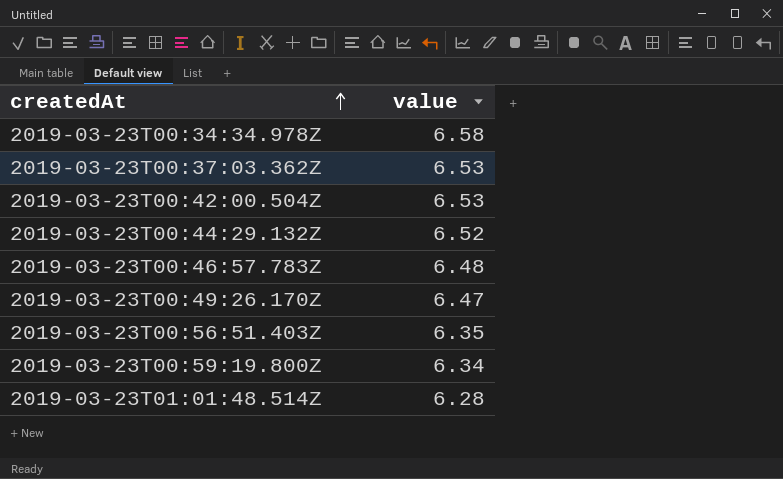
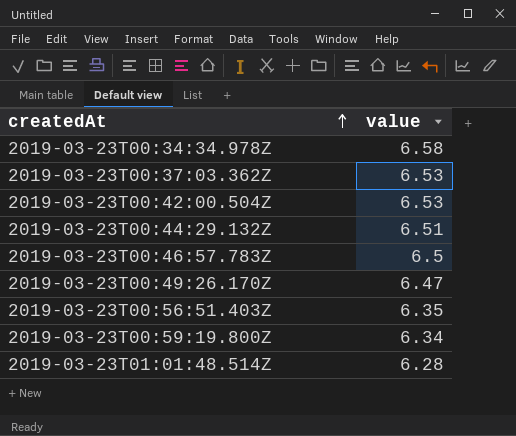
2019-03-23T00:44:29.132Z | value: 6.52 -> 6.51
2019-03-23T00:46:57.783Z | value: 6.48 -> 6.5

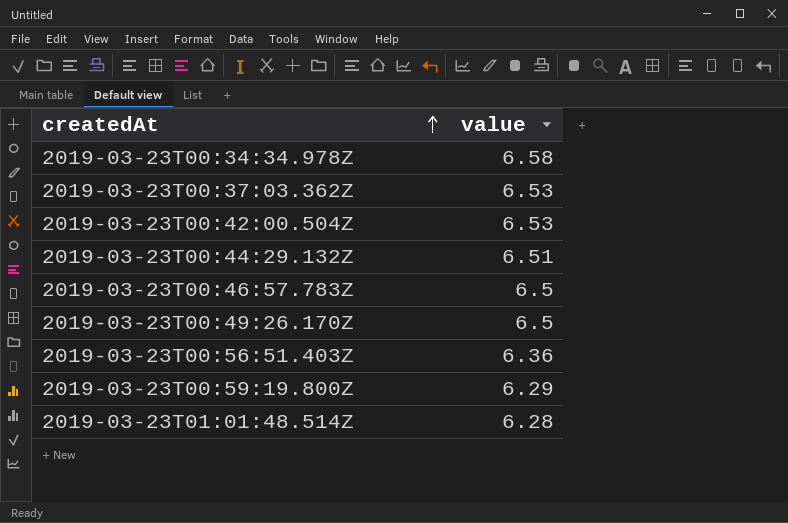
2019-03-23T00:49:26.170Z | value: 6.47 -> 6.5
2019-03-23T00:56:51.403Z | value: 6.35 -> 6.36
2019-03-23T00:59:19.800Z | value: 6.34 -> 6.29

